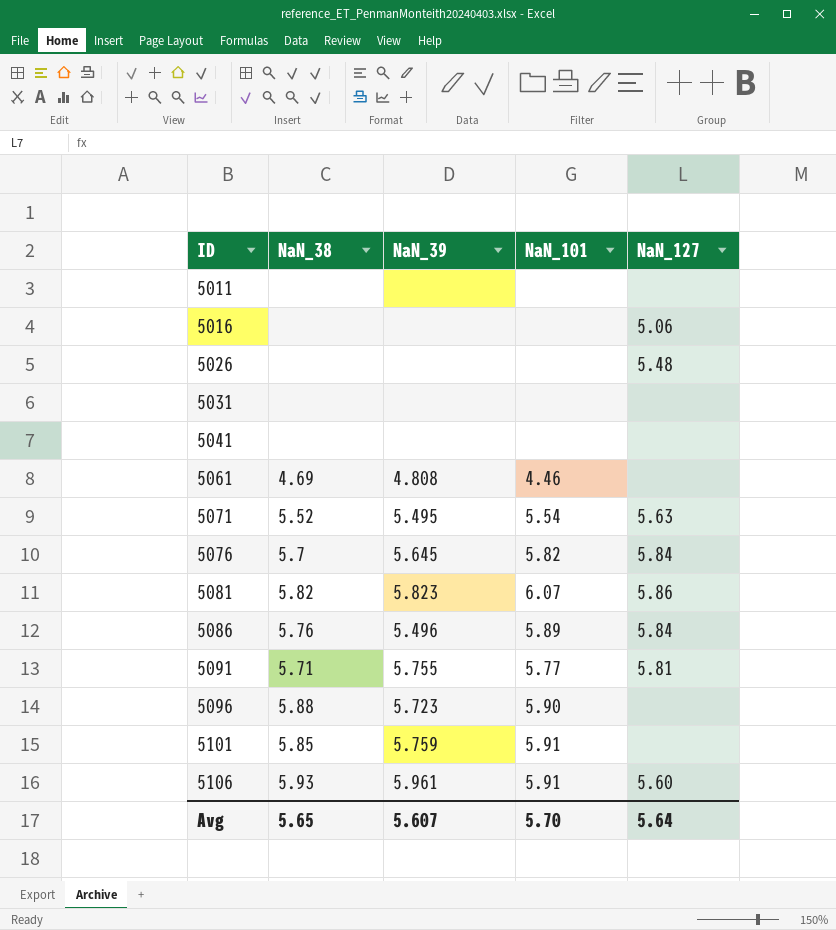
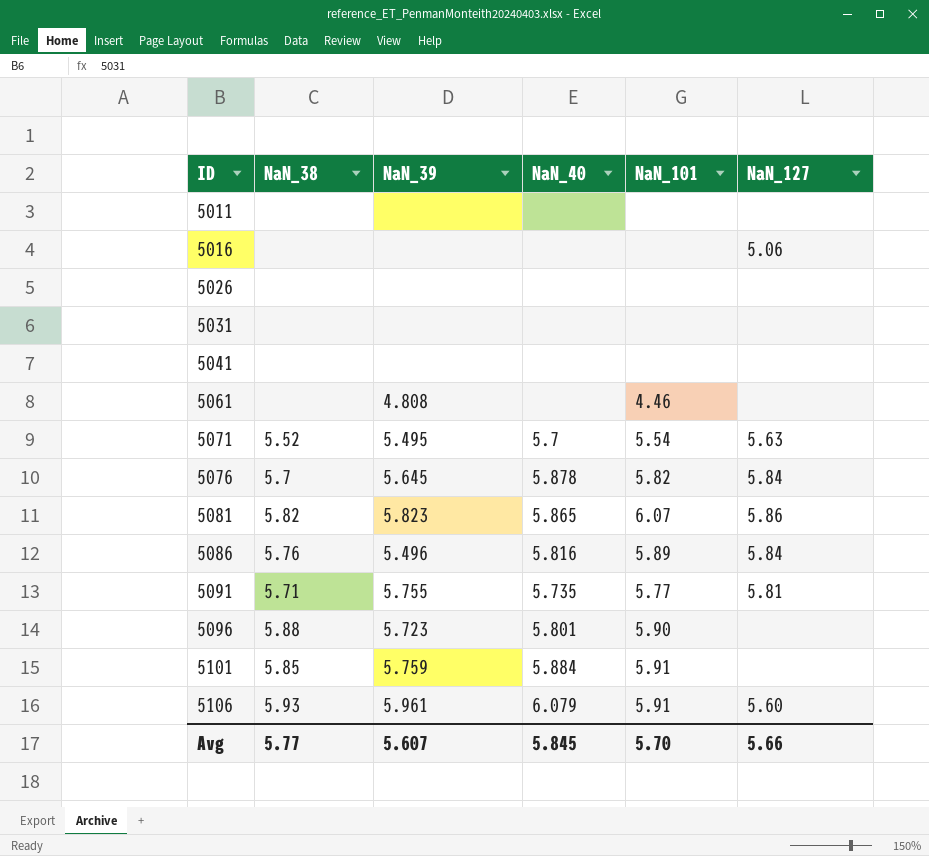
column NaN_40 | position: none -> 4
5026 | NaN_127: 5.48 -> none
5061 | NaN_38: 4.69 -> none
Avg | NaN_38: 5.65 -> 5.77
Avg | NaN_127: 5.64 -> 5.66

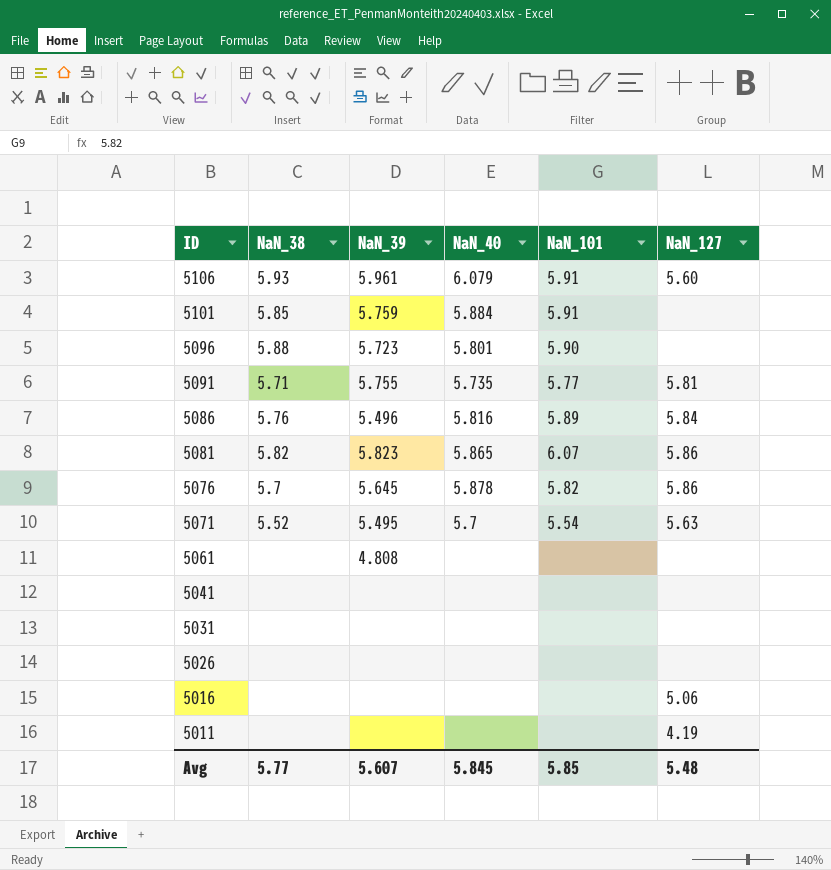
row order: ID ascending -> ID descending
5076 | NaN_127: 5.84 -> 5.86
5061 | NaN_101: 4.46 -> none
5011 | NaN_127: none -> 4.19
Avg | NaN_101: 5.70 -> 5.85
Avg | NaN_127: 5.66 -> 5.48

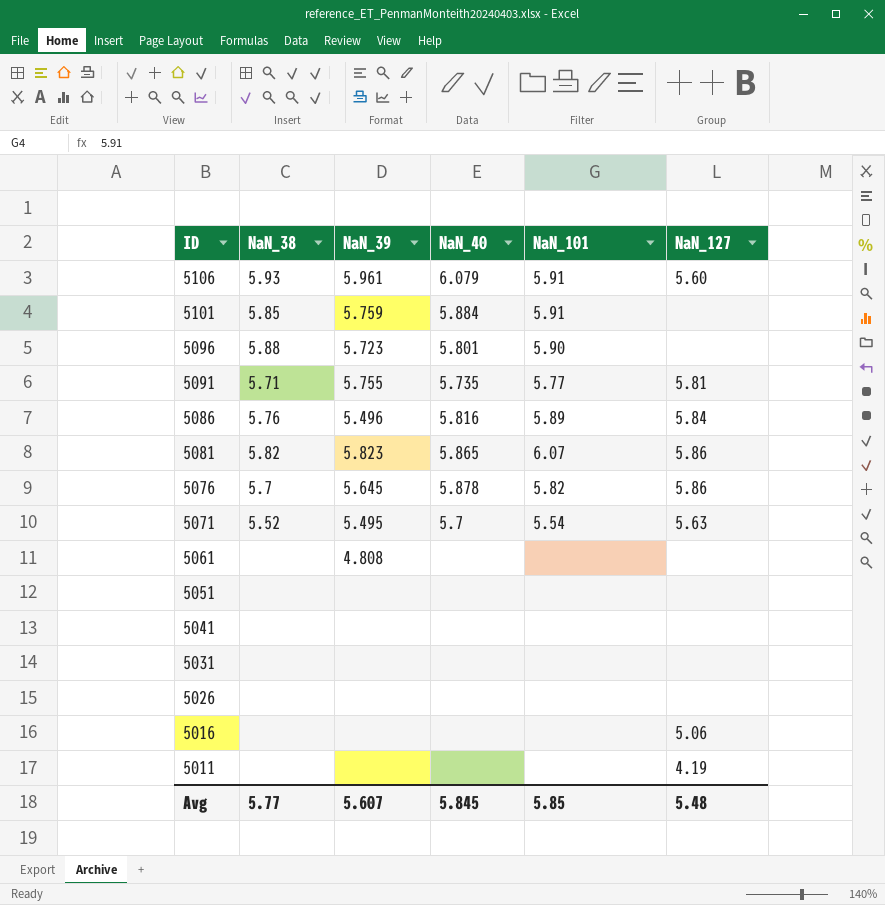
row 5051: none -> none | none | none | none | none

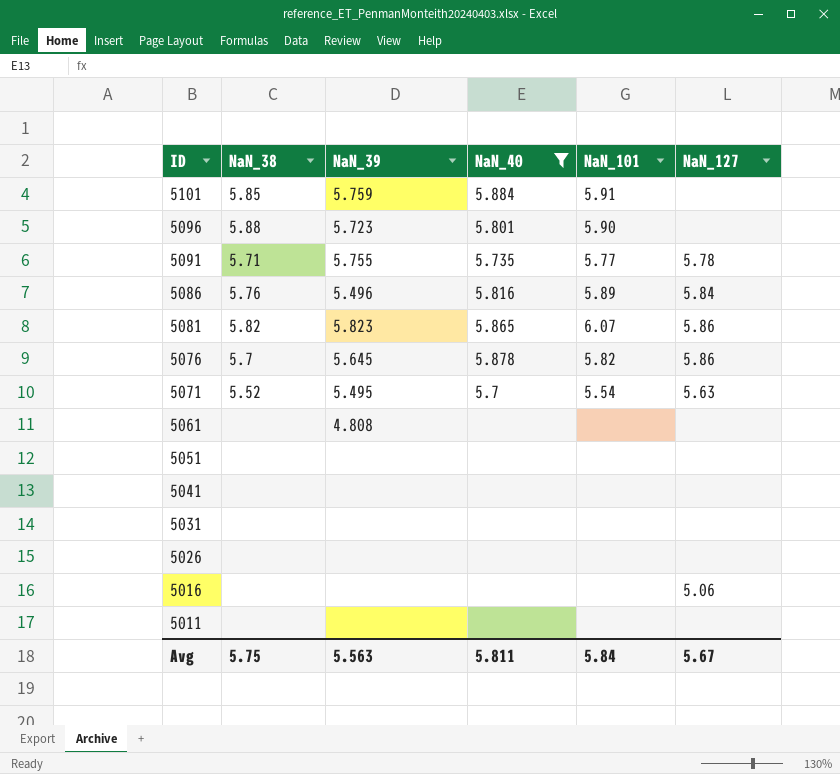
filter: none -> NaN_40 != 6.079
5091 | NaN_127: 5.81 -> 5.78
5011 | NaN_127: 4.19 -> none
Avg | NaN_38: 5.77 -> 5.75
Avg | NaN_39: 5.607 -> 5.563
Avg | NaN_40: 5.845 -> 5.811
Avg | NaN_101: 5.85 -> 5.84
Avg | NaN_127: 5.48 -> 5.67

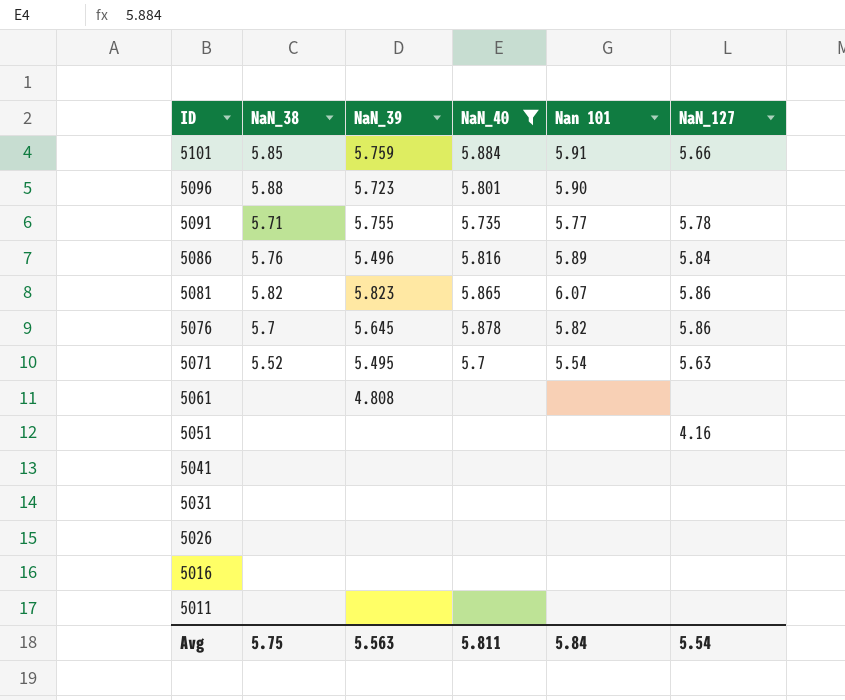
column name: NaN_101 -> Nan 101
5101 | NaN_127: none -> 5.66
5051 | NaN_127: none -> 4.16
5016 | NaN_127: 5.06 -> none
Avg | NaN_127: 5.67 -> 5.54

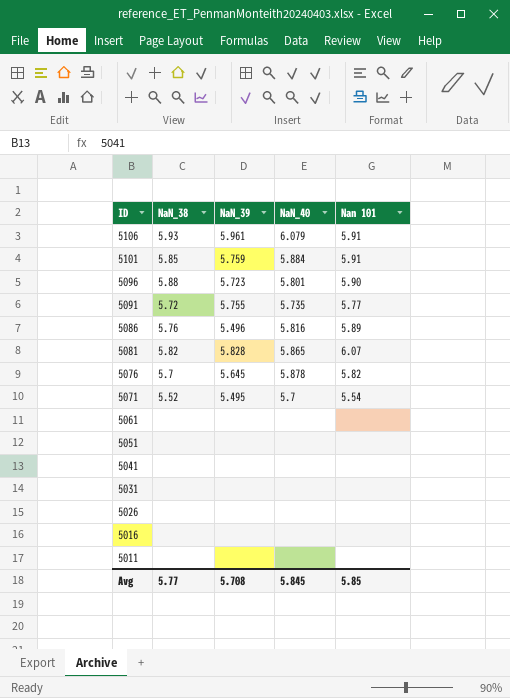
filter: NaN_40 != 6.079 -> none
column NaN_127 | position: 6 -> none
5091 | NaN_38: 5.71 -> 5.72
5081 | NaN_39: 5.823 -> 5.828
5061 | NaN_39: 4.808 -> none
Avg | NaN_38: 5.75 -> 5.77
Avg | NaN_39: 5.563 -> 5.708
Avg | NaN_40: 5.811 -> 5.845
Avg | Nan 101: 5.84 -> 5.85

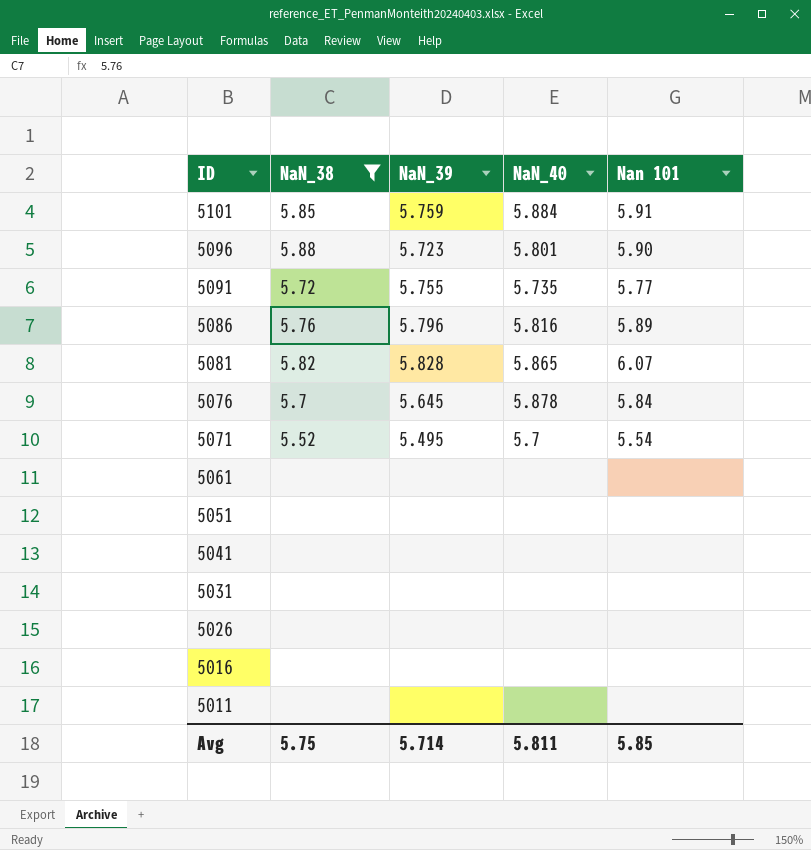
filter: none -> NaN_38 != 5.93
5086 | NaN_39: 5.496 -> 5.796
5076 | Nan 101: 5.82 -> 5.84
Avg | NaN_38: 5.77 -> 5.75
Avg | NaN_39: 5.708 -> 5.714
Avg | NaN_40: 5.845 -> 5.811

